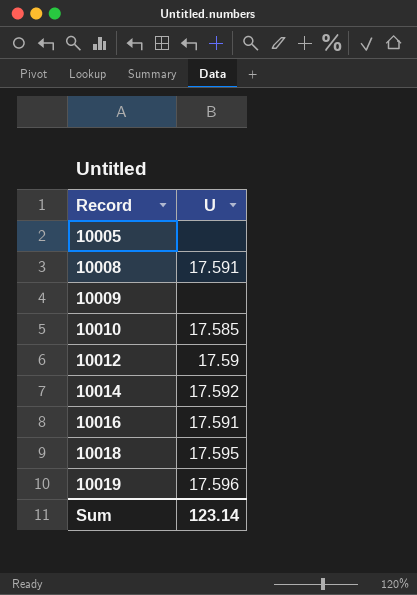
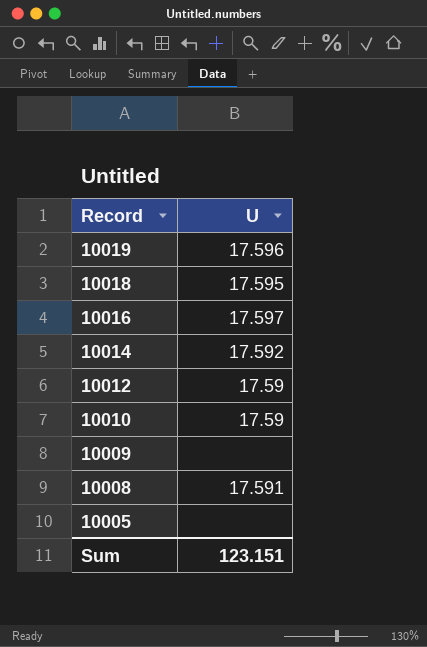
row order: Record ascending -> Record descending
10016 | U: 17.591 -> 17.597
10010 | U: 17.585 -> 17.59
Sum | U: 123.14 -> 123.151

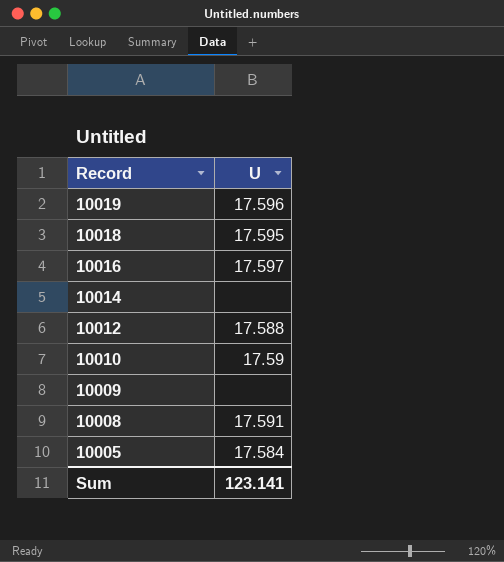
10014 | U: 17.592 -> none
10012 | U: 17.59 -> 17.588
10005 | U: none -> 17.584
Sum | U: 123.151 -> 123.141

